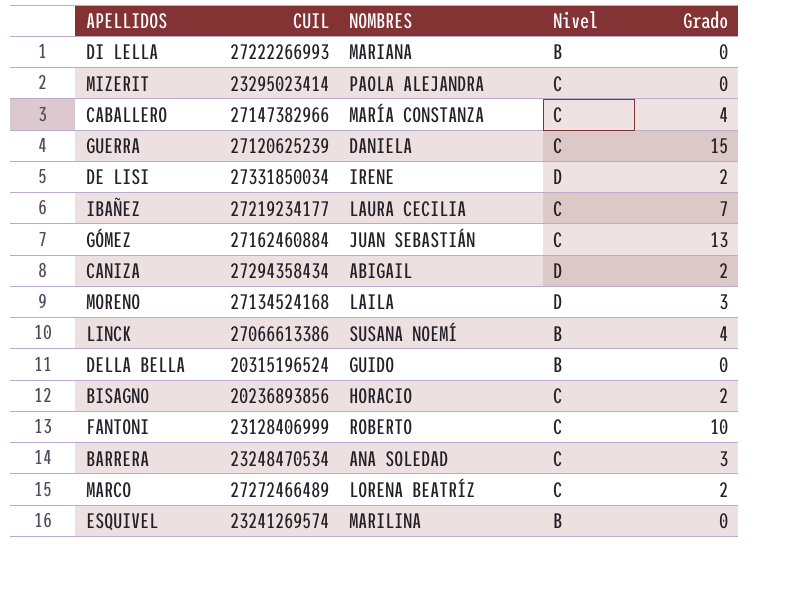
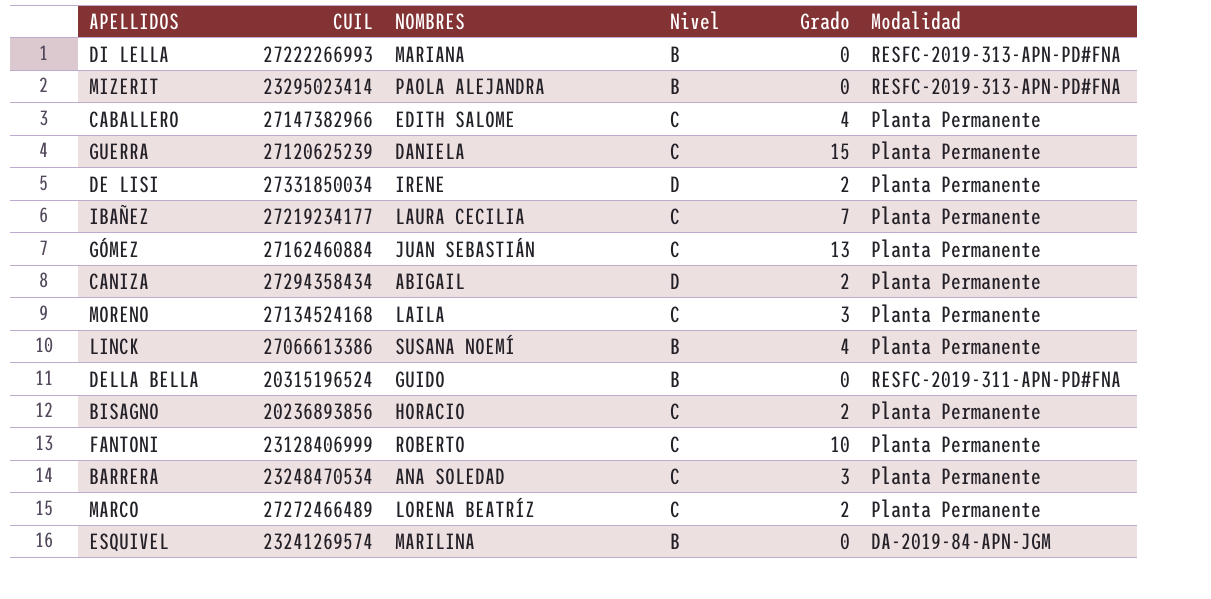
column Modalidad | position: none -> 6
MIZERIT | Nivel: C -> B
CABALLERO | NOMBRES: MARÍA CONSTANZA -> EDITH SALOME
MORENO | Nivel: D -> C

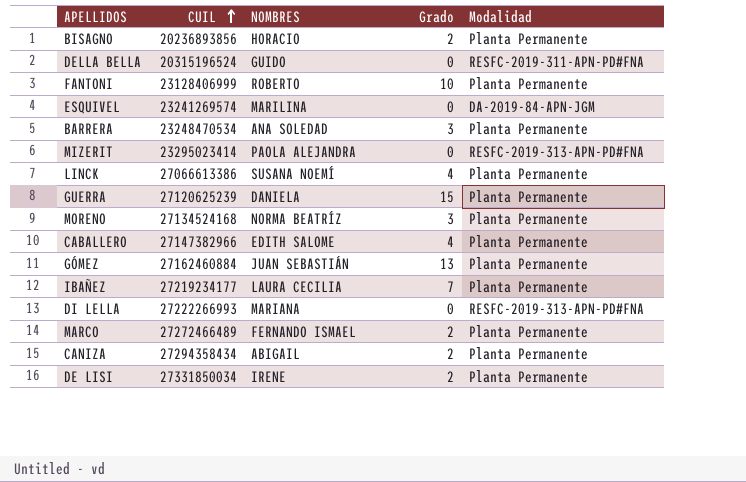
row order: none -> CUIL ascending
column Nivel | position: 4 -> none
MORENO | NOMBRES: LAILA -> NORMA BEATRÍZ
MARCO | NOMBRES: LORENA BEATRÍZ -> FERNANDO ISMAEL

